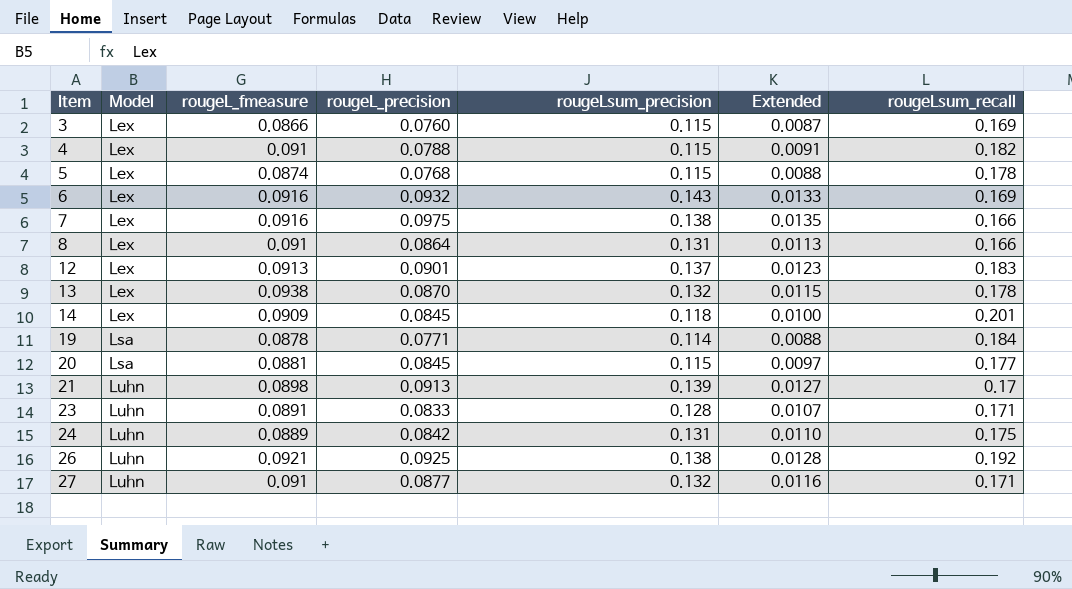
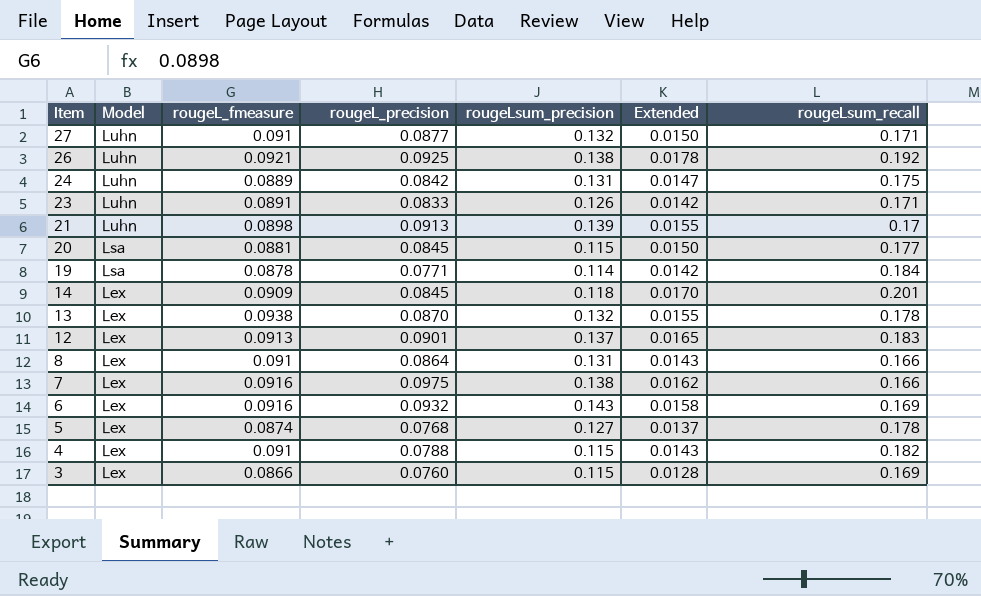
row order: Item ascending -> Item descending
column Extended | formula: [rougeL_precision] * [rougeLsum_precision] -> [rougeL_precision] * [rougeLsum_recall]
23 | rougeLsum_precision: 0.128 -> 0.126
5 | rougeLsum_precision: 0.115 -> 0.127

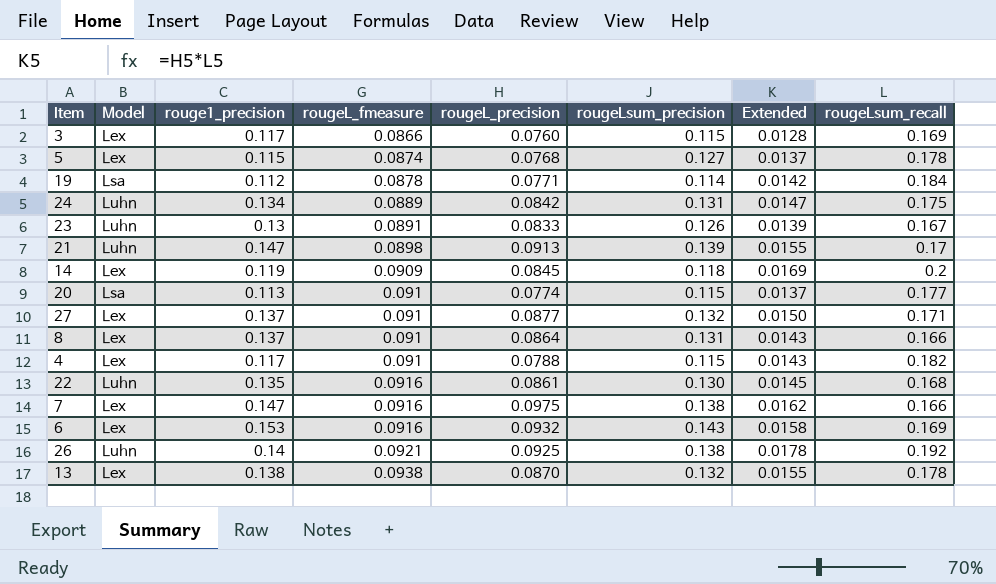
row order: Item descending -> rougeL_fmeasure ascending
column rouge1_precision | position: none -> 3
row 12: Lex | 0.0913 | 0.0901 | 0.137 | 0.0165 | 0.183 -> none
23 | Extended: 0.0142 -> 0.0139
23 | rougeLsum_recall: 0.171 -> 0.167
14 | Extended: 0.0170 -> 0.0169
14 | rougeLsum_recall: 0.201 -> 0.2
20 | rougeL_fmeasure: 0.0881 -> 0.091
20 | rougeL_precision: 0.0845 -> 0.0774
20 | Extended: 0.0150 -> 0.0137
27 | Model: Luhn -> Lex
row 22: none -> Luhn | 0.135 | 0.0916 | 0.0861 | 0.130 | 0.0145 | 0.168

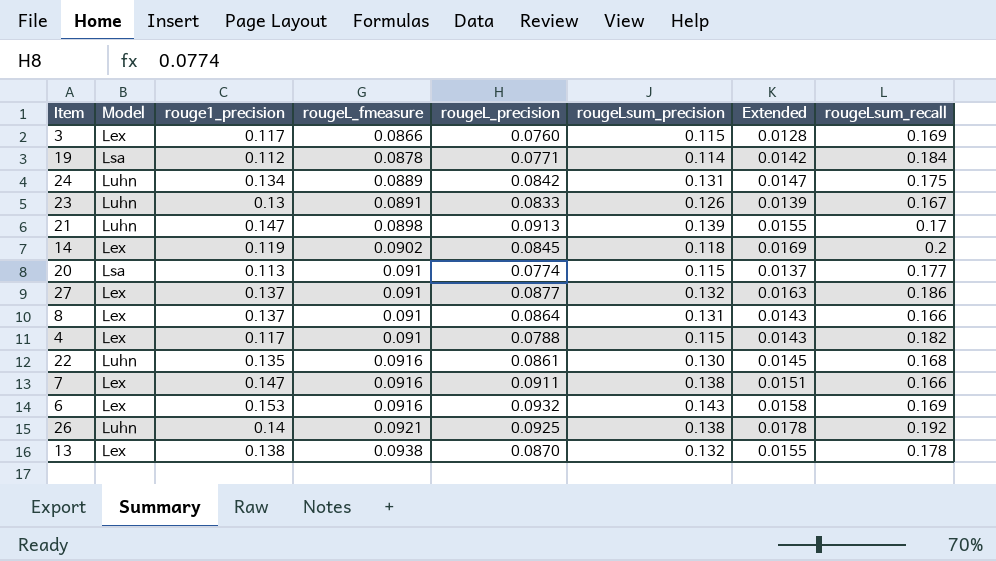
row 5: Lex | 0.115 | 0.0874 | 0.0768 | 0.127 | 0.0137 | 0.178 -> none
14 | rougeL_fmeasure: 0.0909 -> 0.0902
27 | Extended: 0.0150 -> 0.0163
27 | rougeLsum_recall: 0.171 -> 0.186
7 | rougeL_precision: 0.0975 -> 0.0911
7 | Extended: 0.0162 -> 0.0151

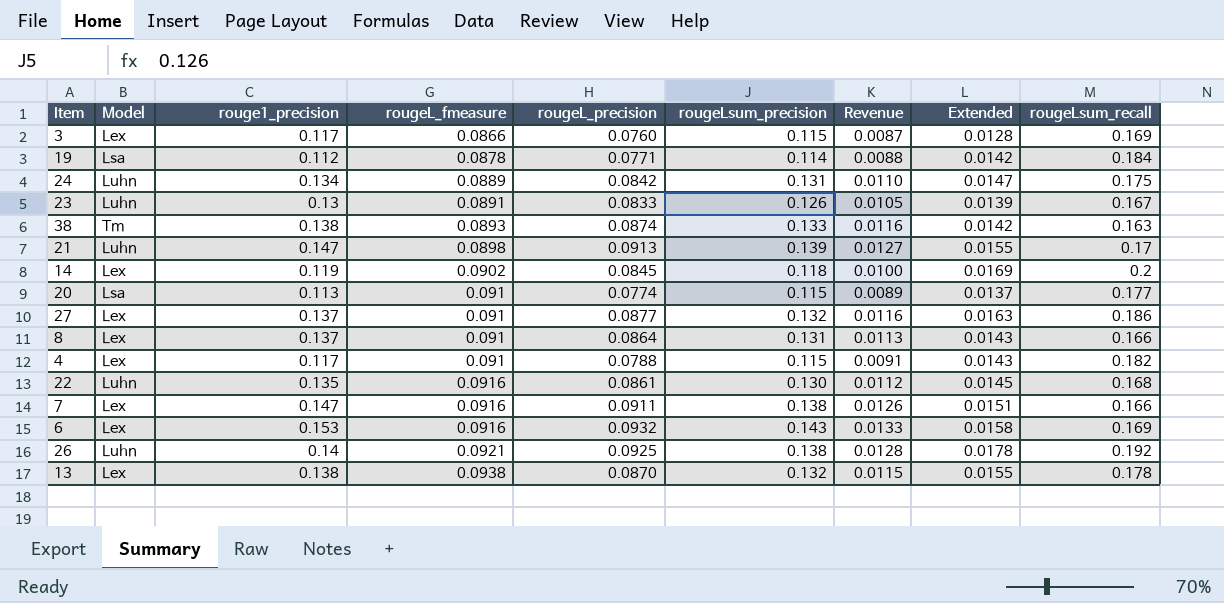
column Revenue | formula: none -> [rougeL_precision] * [rougeLsum_precision]
row 38: none -> Tm | 0.138 | 0.0893 | 0.0874 | 0.133 | 0.0116 | 0.0142 | 0.163

